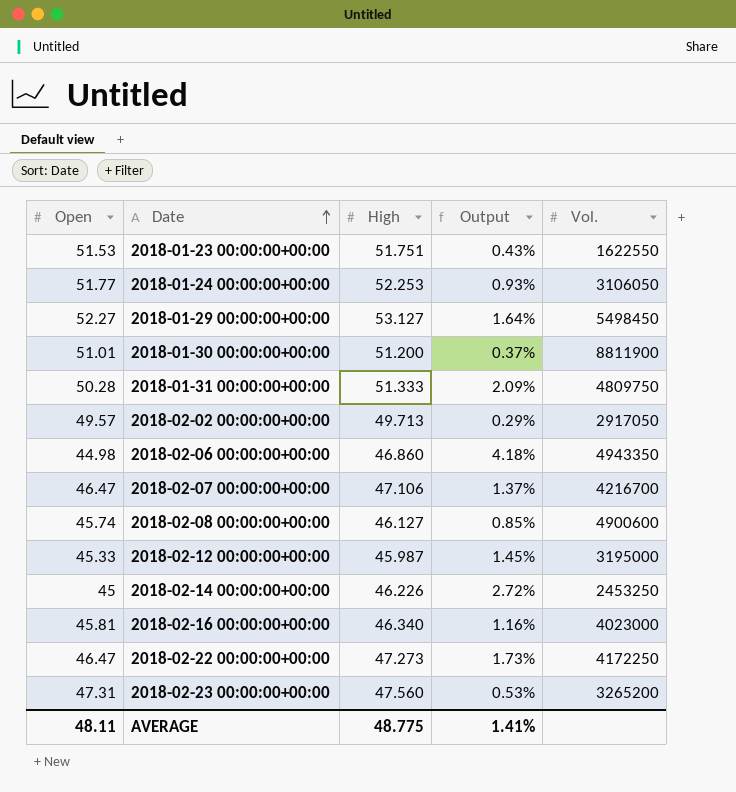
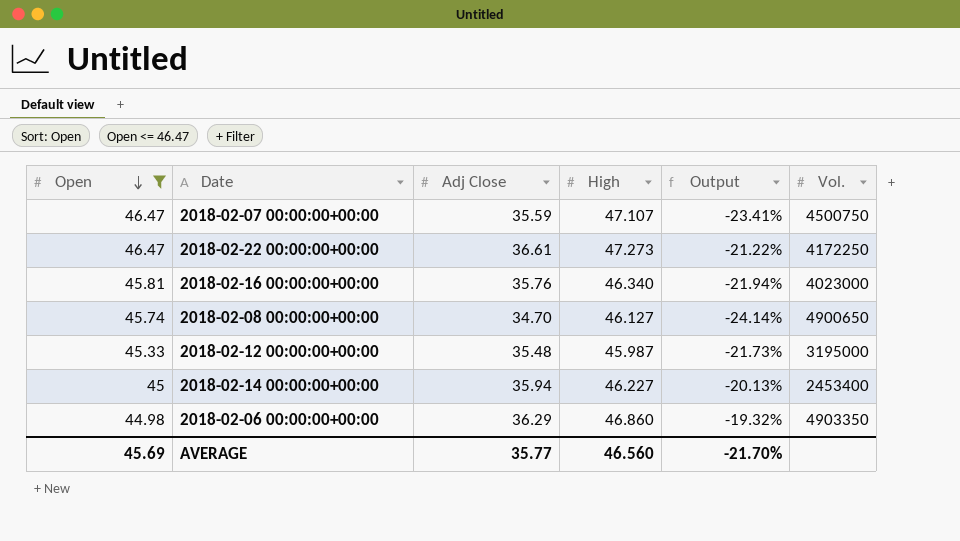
filter: none -> Open <= 46.47
row order: Date ascending -> Open descending
column Adj Close | position: none -> 3
column Output | formula: ([High] - [Open]) / [Open] -> ([Adj Close] - [Open]) / [Open]
2018-02-07 00:00:00+00:00 | High: 47.106 -> 47.107
2018-02-07 00:00:00+00:00 | Vol.: 4216700 -> 4500750
2018-02-08 00:00:00+00:00 | Vol.: 4900600 -> 4900650
2018-02-14 00:00:00+00:00 | High: 46.226 -> 46.227
2018-02-14 00:00:00+00:00 | Vol.: 2453250 -> 2453400
2018-02-06 00:00:00+00:00 | Vol.: 4943350 -> 4903350
AVERAGE | Open: 48.11 -> 45.69
AVERAGE | High: 48.775 -> 46.560
AVERAGE | Output: 1.41% -> -21.70%

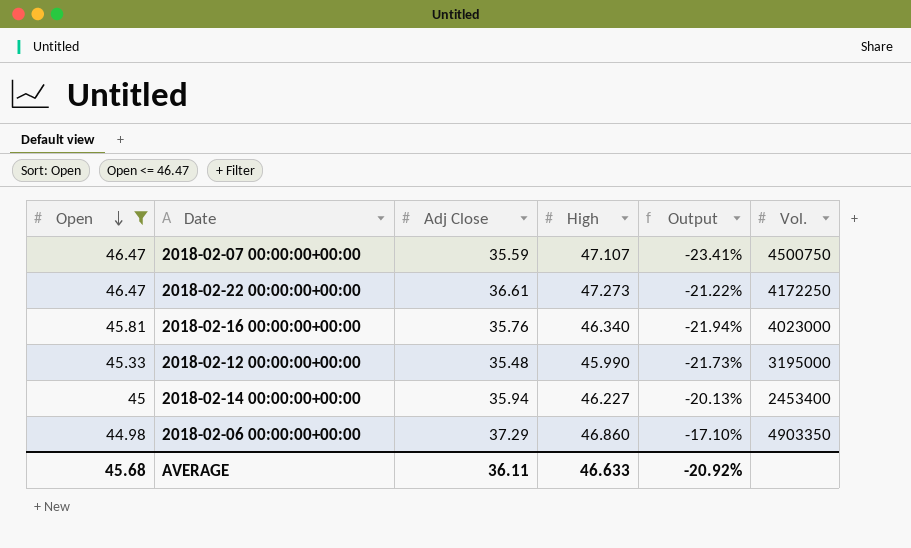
row 2018-02-08 00:00:00+00:00: 45.74 | 34.70 | 46.127 | -24.14% | 4900650 -> none
2018-02-12 00:00:00+00:00 | High: 45.987 -> 45.990
2018-02-06 00:00:00+00:00 | Adj Close: 36.29 -> 37.29
2018-02-06 00:00:00+00:00 | Output: -19.32% -> -17.10%
AVERAGE | Open: 45.69 -> 45.68
AVERAGE | Adj Close: 35.77 -> 36.11
AVERAGE | High: 46.560 -> 46.633
AVERAGE | Output: -21.70% -> -20.92%

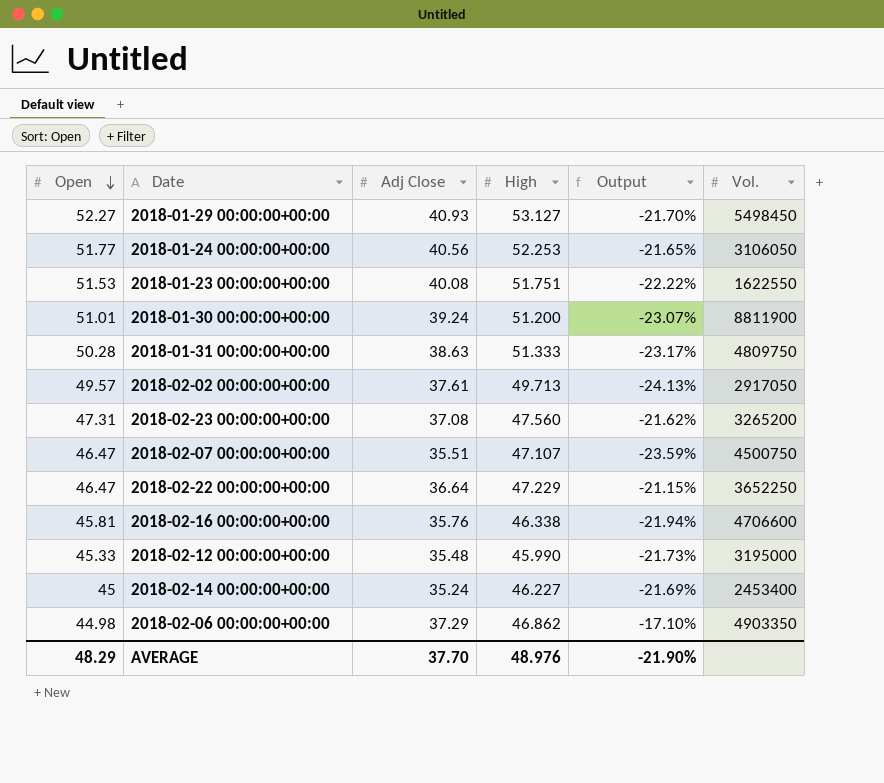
filter: Open <= 46.47 -> none
2018-02-07 00:00:00+00:00 | Adj Close: 35.59 -> 35.51
2018-02-07 00:00:00+00:00 | Output: -23.41% -> -23.59%
2018-02-22 00:00:00+00:00 | Adj Close: 36.61 -> 36.64
2018-02-22 00:00:00+00:00 | High: 47.273 -> 47.229
2018-02-22 00:00:00+00:00 | Output: -21.22% -> -21.15%
2018-02-22 00:00:00+00:00 | Vol.: 4172250 -> 3652250
2018-02-16 00:00:00+00:00 | High: 46.340 -> 46.338
2018-02-16 00:00:00+00:00 | Vol.: 4023000 -> 4706600
2018-02-14 00:00:00+00:00 | Adj Close: 35.94 -> 35.24
2018-02-14 00:00:00+00:00 | Output: -20.13% -> -21.69%
2018-02-06 00:00:00+00:00 | High: 46.860 -> 46.862
AVERAGE | Open: 45.68 -> 48.29
AVERAGE | Adj Close: 36.11 -> 37.70
AVERAGE | High: 46.633 -> 48.976
AVERAGE | Output: -20.92% -> -21.90%

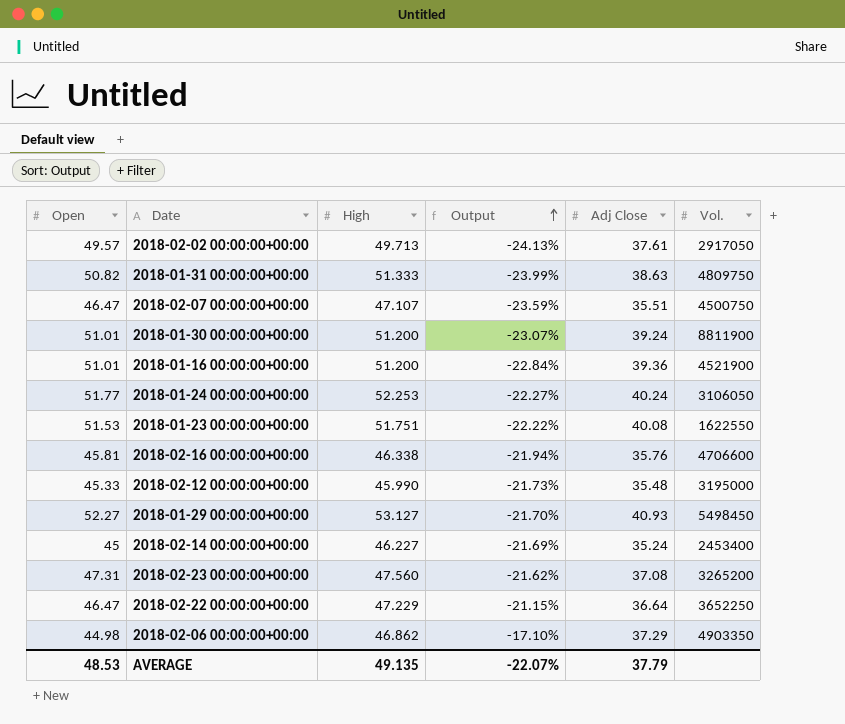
row order: Open descending -> Output ascending
column Adj Close | position: 3 -> 5
2018-01-31 00:00:00+00:00 | Open: 50.28 -> 50.82
2018-01-31 00:00:00+00:00 | Output: -23.17% -> -23.99%
row 2018-01-16 00:00:00+00:00: none -> 51.01 | 51.200 | -22.84% | 39.36 | 4521900
2018-01-24 00:00:00+00:00 | Output: -21.65% -> -22.27%
2018-01-24 00:00:00+00:00 | Adj Close: 40.56 -> 40.24
AVERAGE | Open: 48.29 -> 48.53
AVERAGE | High: 48.976 -> 49.135
AVERAGE | Output: -21.90% -> -22.07%
AVERAGE | Adj Close: 37.70 -> 37.79

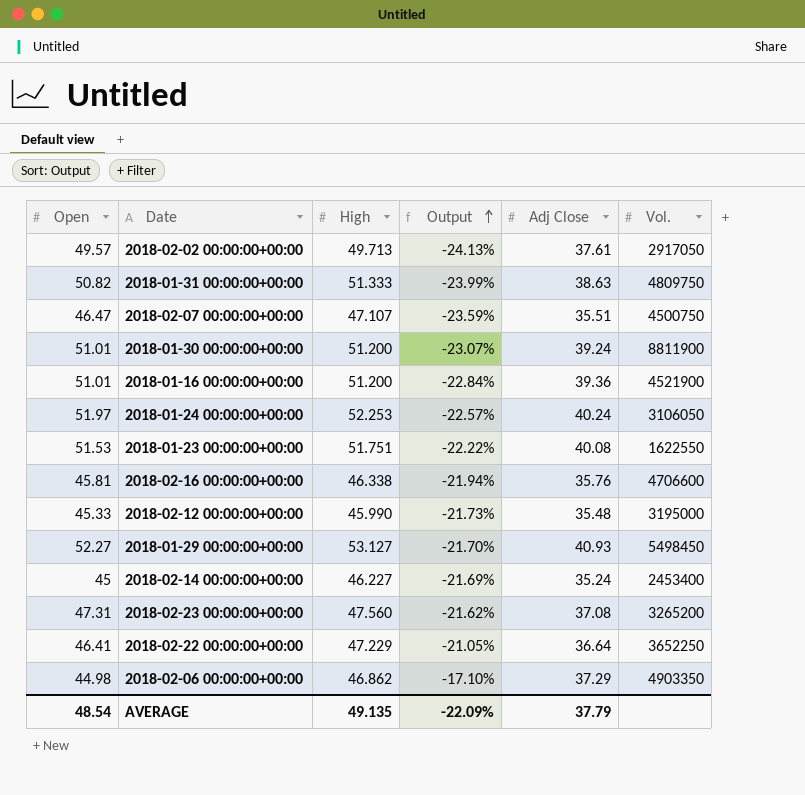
2018-01-24 00:00:00+00:00 | Open: 51.77 -> 51.97
2018-01-24 00:00:00+00:00 | Output: -22.27% -> -22.57%
2018-02-22 00:00:00+00:00 | Open: 46.47 -> 46.41
2018-02-22 00:00:00+00:00 | Output: -21.15% -> -21.05%
AVERAGE | Open: 48.53 -> 48.54
AVERAGE | Output: -22.07% -> -22.09%

